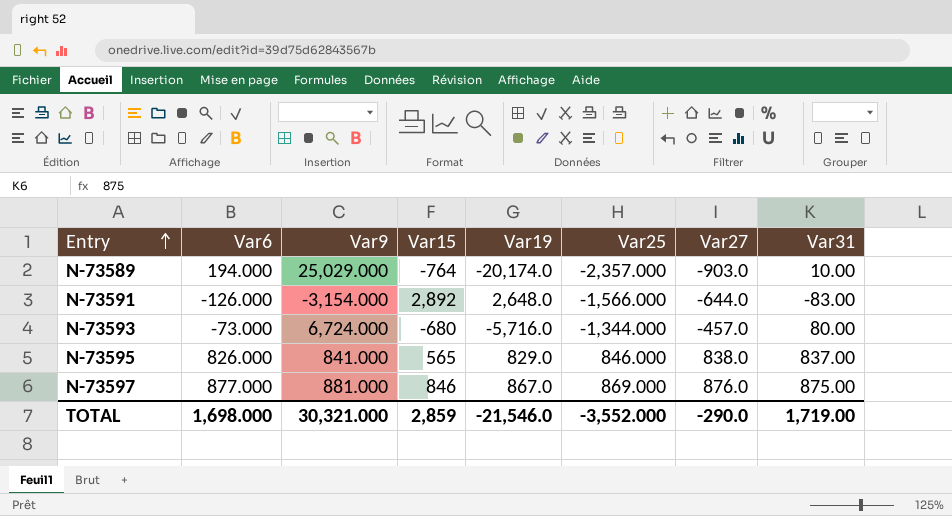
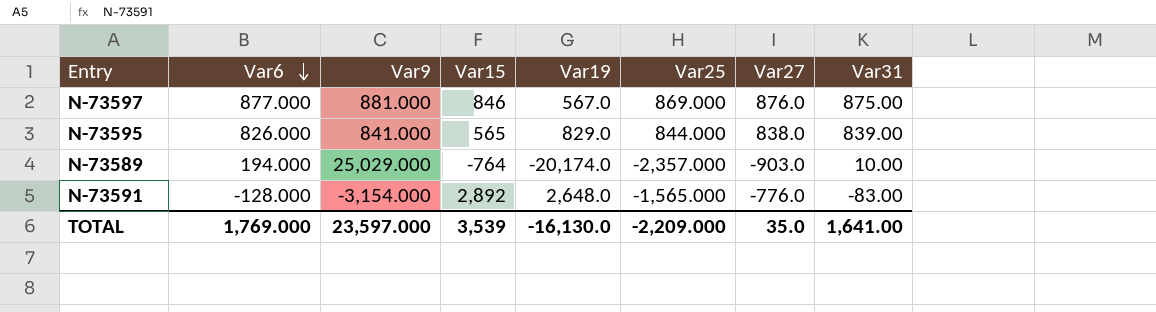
row order: Entry ascending -> Var6 descending
row N-73593: -73.000 | 6,724.000 | -680 | -5,716.0 | -1,344.000 | -457.0 | 80.00 -> none
N-73597 | Var19: 867.0 -> 567.0
N-73595 | Var25: 846.000 -> 844.000
N-73595 | Var31: 837.00 -> 839.00
N-73591 | Var6: -126.000 -> -128.000
N-73591 | Var25: -1,566.000 -> -1,565.000
N-73591 | Var27: -644.0 -> -776.0
TOTAL | Var6: 1,698.000 -> 1,769.000
TOTAL | Var9: 30,321.000 -> 23,597.000
TOTAL | Var15: 2,859 -> 3,539
TOTAL | Var19: -21,546.0 -> -16,130.0
TOTAL | Var25: -3,552.000 -> -2,209.000
TOTAL | Var27: -290.0 -> 35.0
TOTAL | Var31: 1,719.00 -> 1,641.00

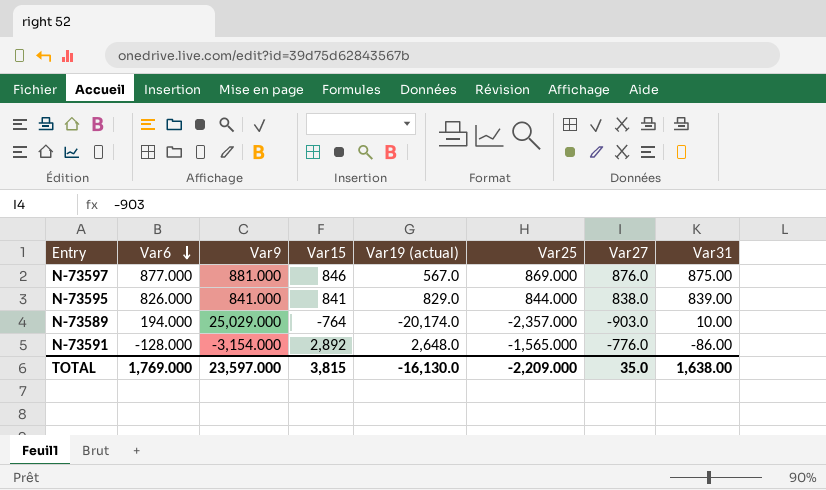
column name: Var19 -> Var19 (actual)
N-73595 | Var15: 565 -> 841
N-73591 | Var31: -83.00 -> -86.00
TOTAL | Var15: 3,539 -> 3,815
TOTAL | Var31: 1,641.00 -> 1,638.00

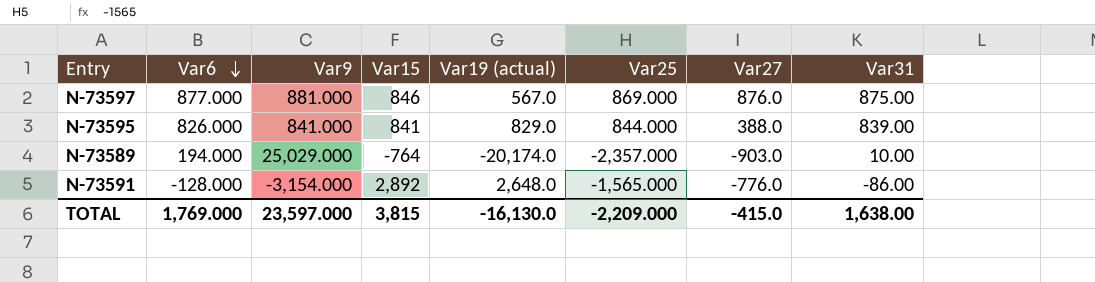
N-73595 | Var27: 838.0 -> 388.0
TOTAL | Var27: 35.0 -> -415.0

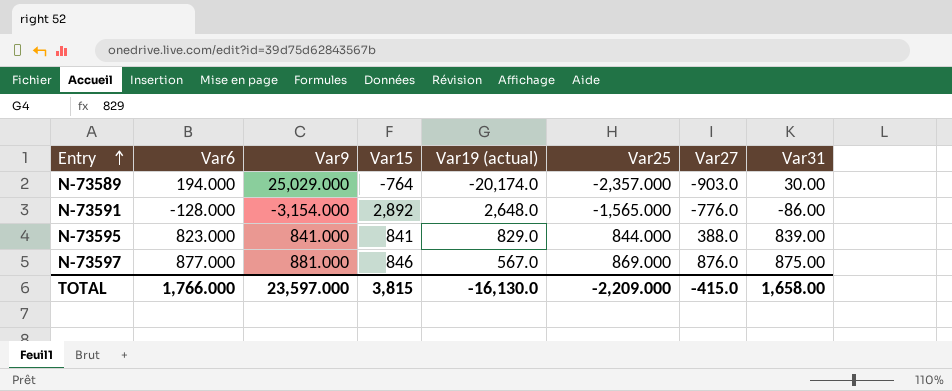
row order: Var6 descending -> Entry ascending
N-73589 | Var31: 10.00 -> 30.00
N-73595 | Var6: 826.000 -> 823.000
TOTAL | Var6: 1,769.000 -> 1,766.000
TOTAL | Var31: 1,638.00 -> 1,658.00

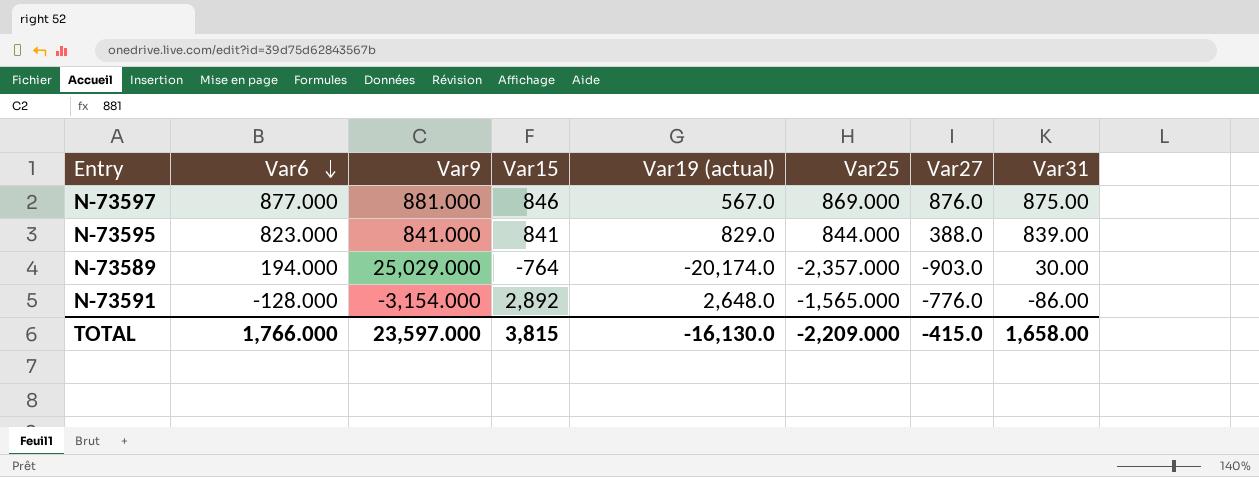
row order: Entry ascending -> Var6 descending

